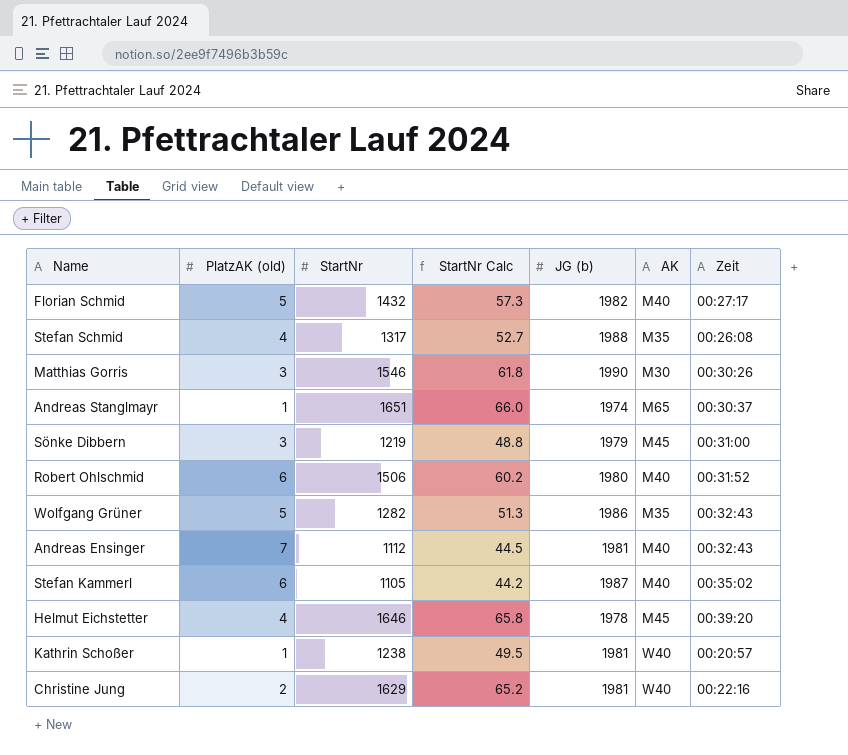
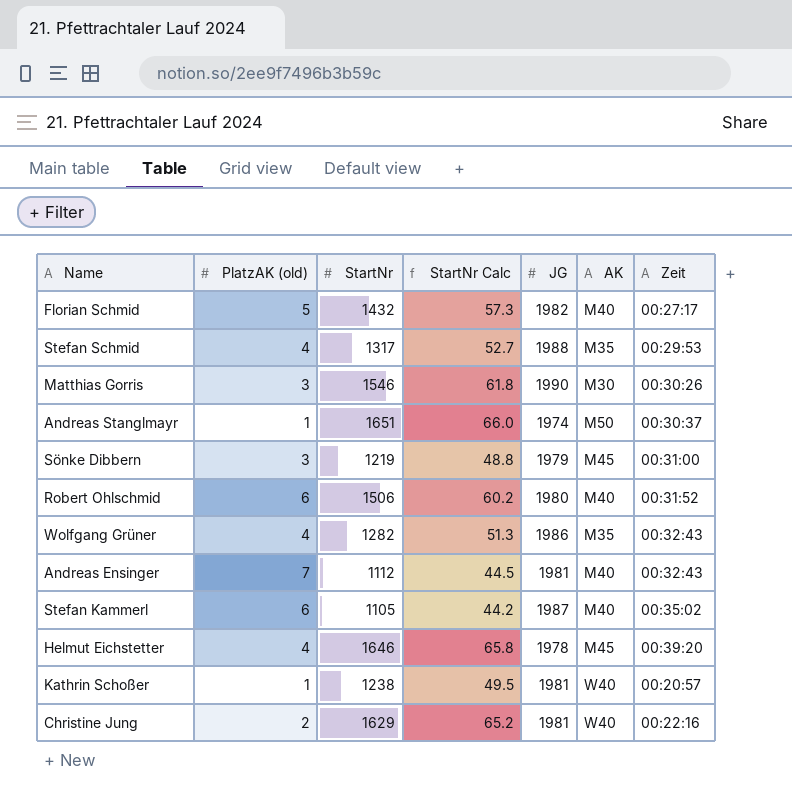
column name: JG (b) -> JG
Stefan Schmid | Zeit: 00:26:08 -> 00:29:53
Andreas Stanglmayr | AK: M65 -> M50
Wolfgang Grüner | PlatzAK (old): 5 -> 4

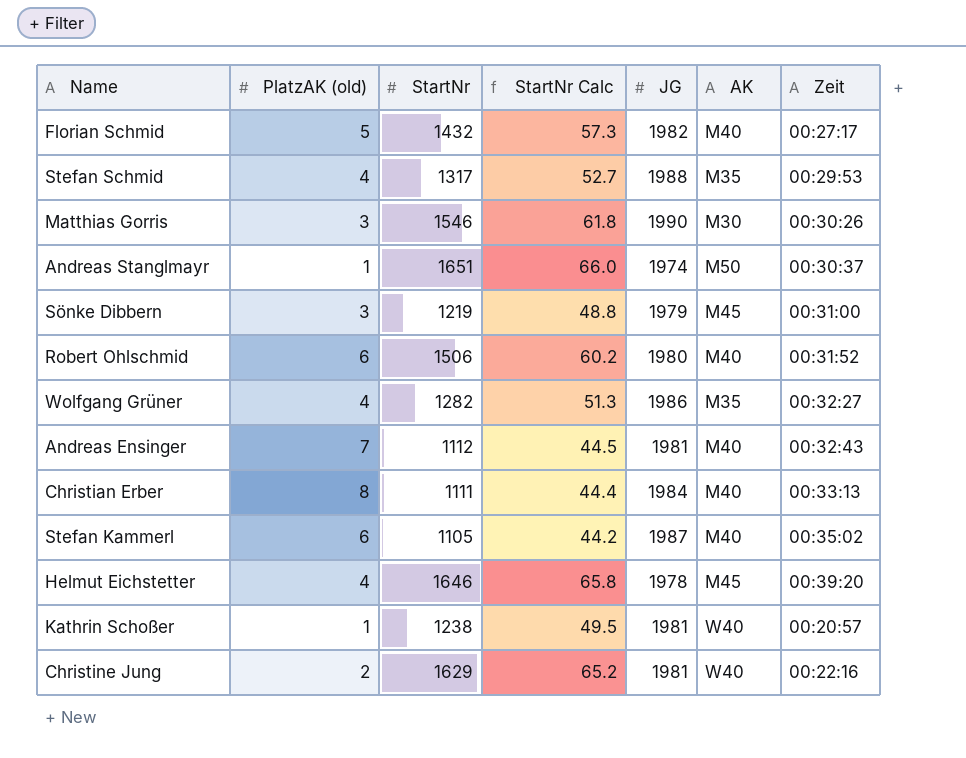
Wolfgang Grüner | Zeit: 00:32:43 -> 00:32:27
row Christian Erber: none -> 8 | 1111 | 44.4 | 1984 | M40 | 00:33:13

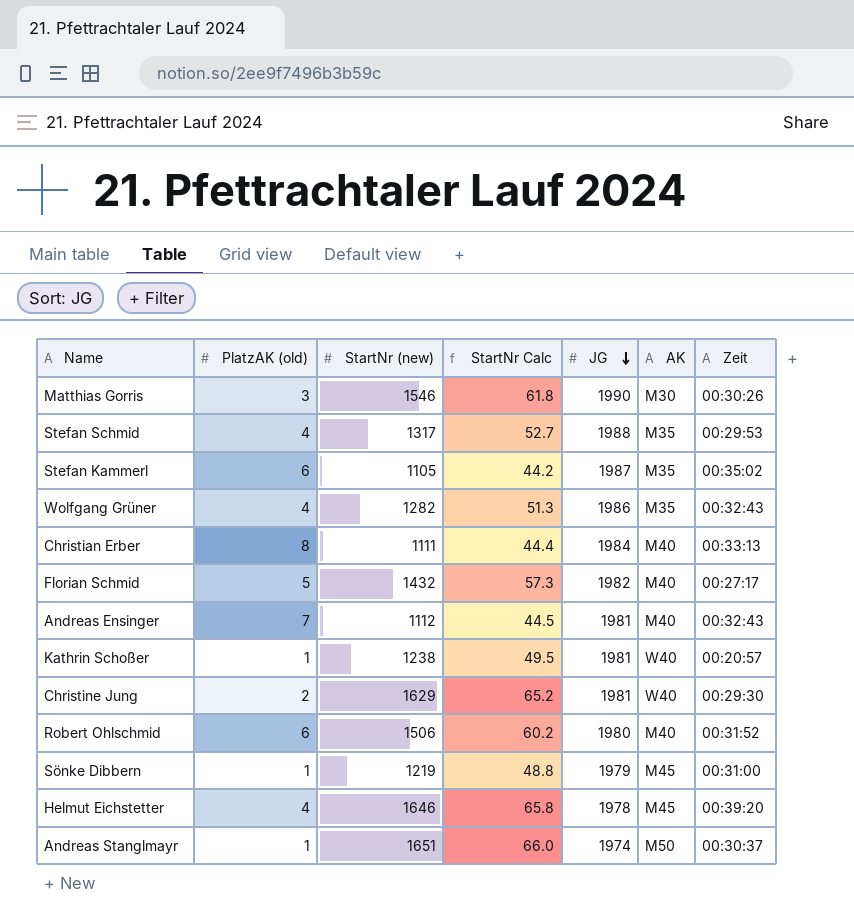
row order: none -> JG descending
column name: StartNr -> StartNr (new)
Stefan Kammerl | AK: M40 -> M35
Wolfgang Grüner | Zeit: 00:32:27 -> 00:32:43
Christine Jung | Zeit: 00:22:16 -> 00:29:30
Sönke Dibbern | PlatzAK (old): 3 -> 1

